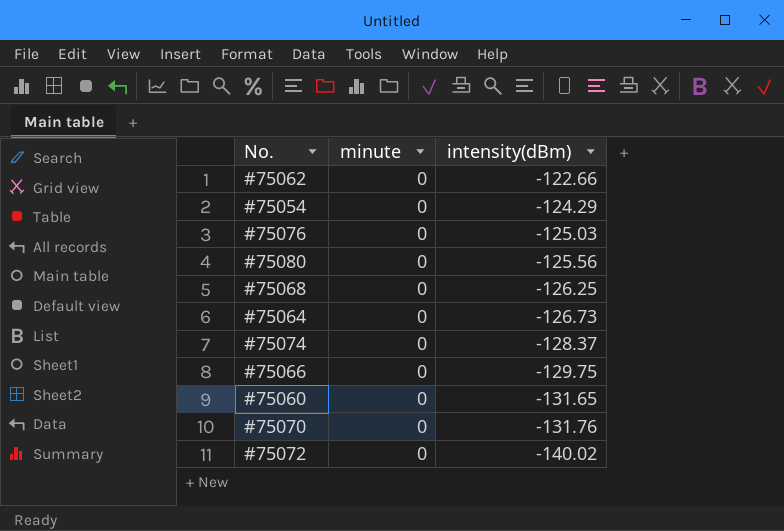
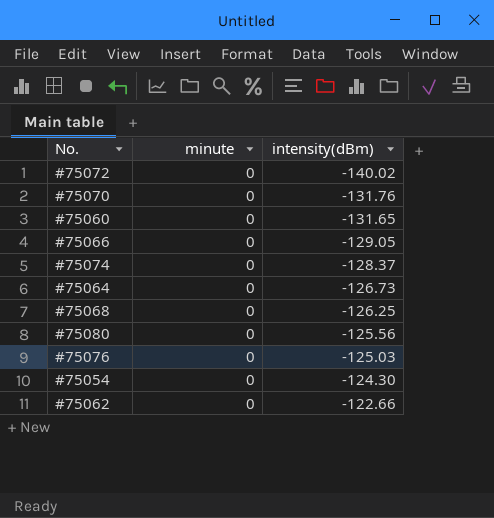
row order: intensity(dBm) descending -> intensity(dBm) ascending
#75066 | intensity(dBm): -129.75 -> -129.05
#75054 | intensity(dBm): -124.29 -> -124.30

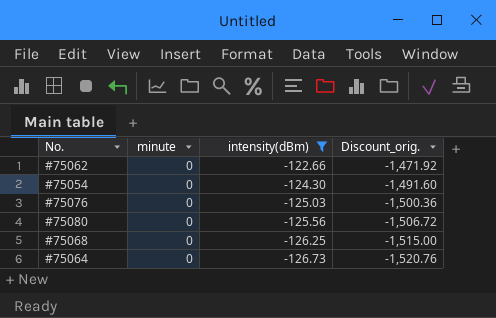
filter: none -> intensity(dBm) >= -126.73
row order: intensity(dBm) ascending -> intensity(dBm) descending
column Discount_orig. | formula: none -> [intensity(dBm)] * 12

